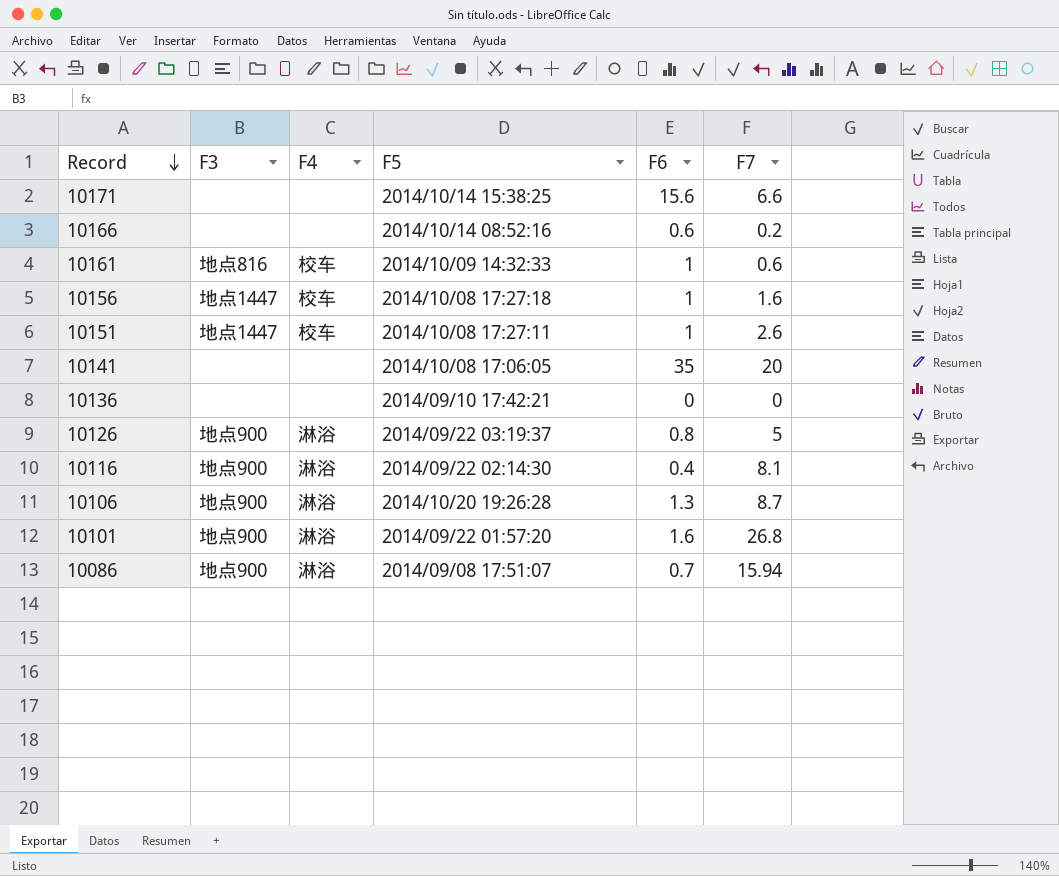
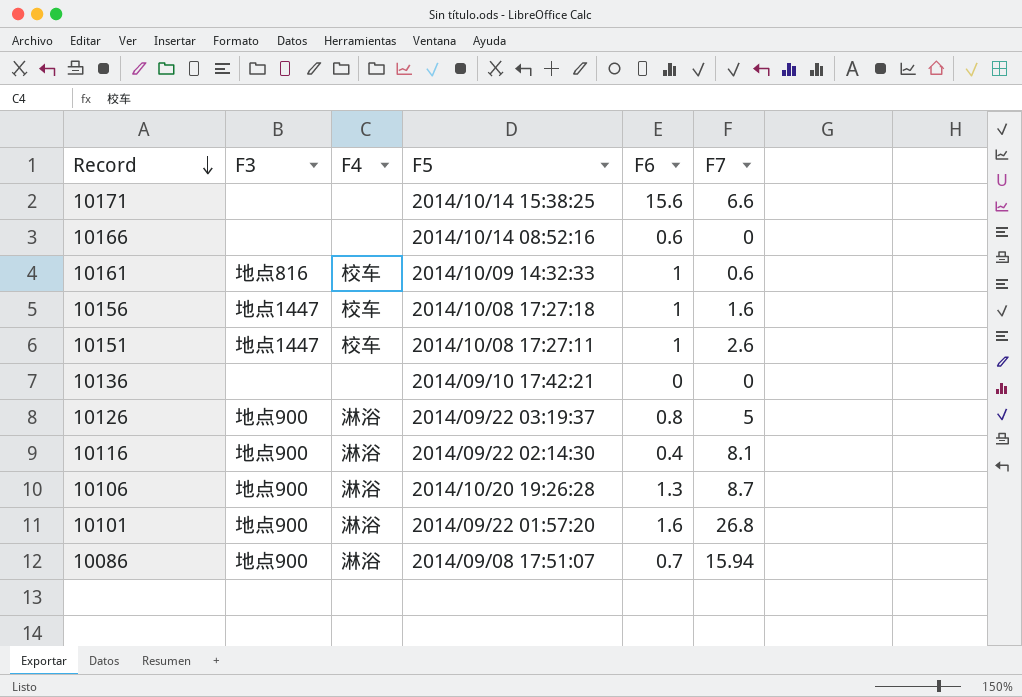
row 10141: none | none | 2014/10/08 17:06:05 | 35 | 20 -> none
10166 | F7: 0.2 -> 0

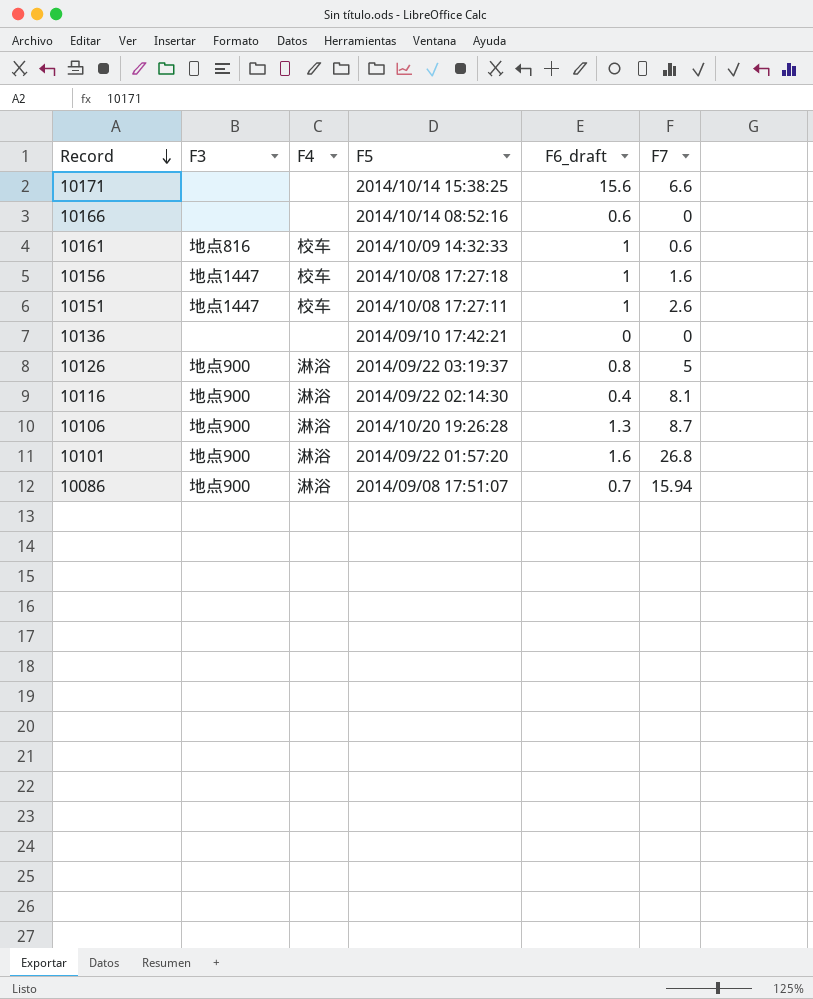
column name: F6 -> F6_draft

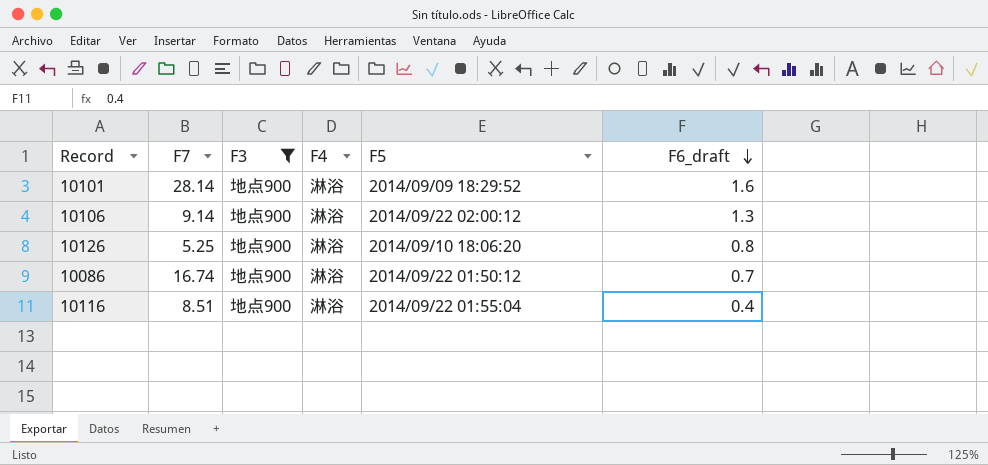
filter: none -> F3 = 地点900
row order: Record descending -> F6_draft descending
column F7 | position: 6 -> 2
10101 | F7: 26.8 -> 28.14
10101 | F5: 2014/09/22 01:57:20 -> 2014/09/09 18:29:52
10106 | F7: 8.7 -> 9.14
10106 | F5: 2014/10/20 19:26:28 -> 2014/09/22 02:00:12
10126 | F7: 5 -> 5.25
10126 | F5: 2014/09/22 03:19:37 -> 2014/09/10 18:06:20
10086 | F7: 15.94 -> 16.74
10086 | F5: 2014/09/08 17:51:07 -> 2014/09/22 01:50:12
10116 | F7: 8.1 -> 8.51
10116 | F5: 2014/09/22 02:14:30 -> 2014/09/22 01:55:04

